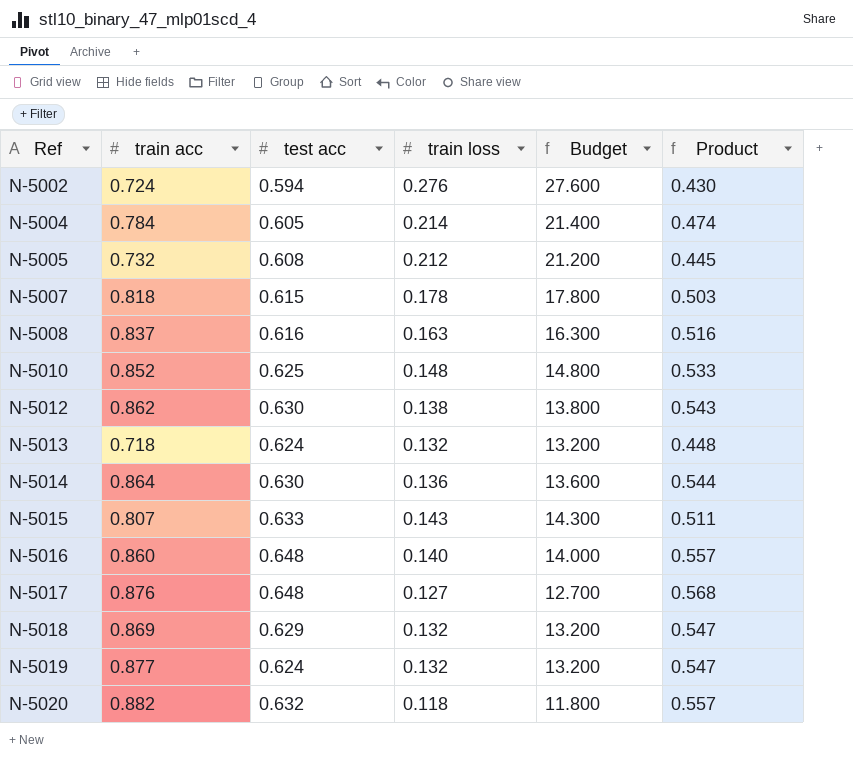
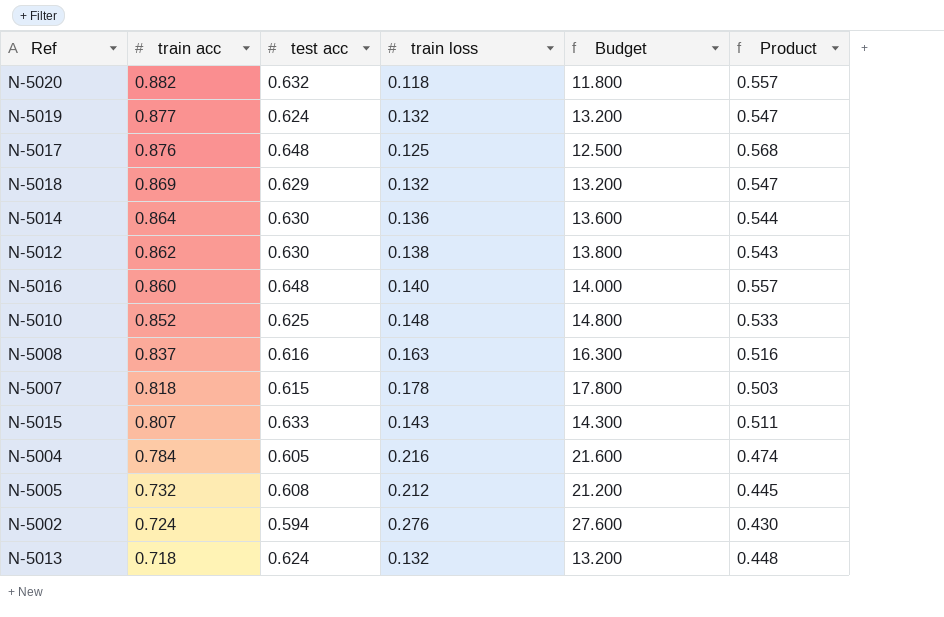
row order: Ref ascending -> train acc descending
N-5017 | train loss: 0.127 -> 0.125
N-5017 | Budget: 12.700 -> 12.500
N-5004 | train loss: 0.214 -> 0.216
N-5004 | Budget: 21.400 -> 21.600

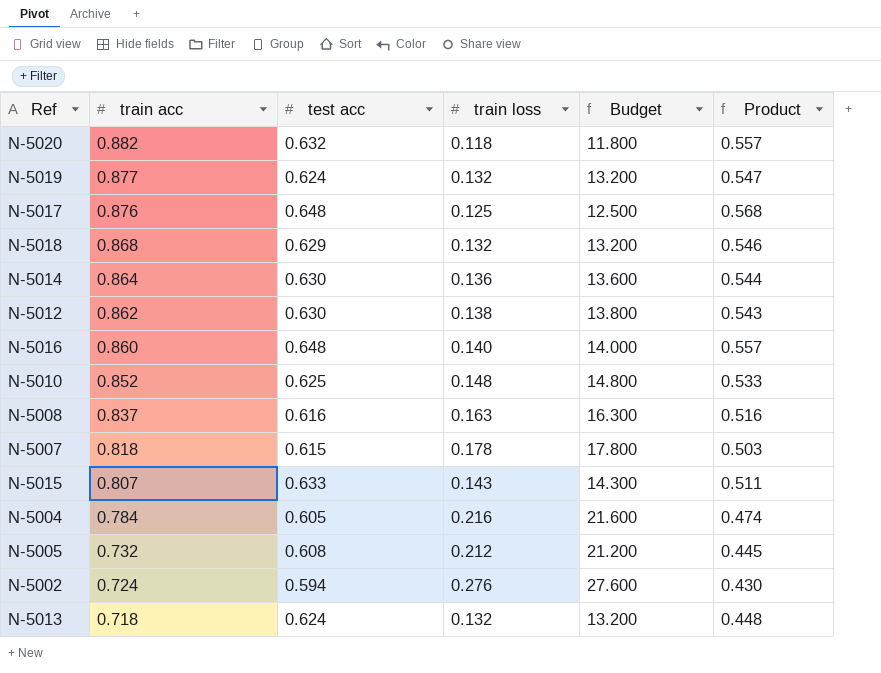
N-5018 | train acc: 0.869 -> 0.868
N-5018 | Product: 0.547 -> 0.546

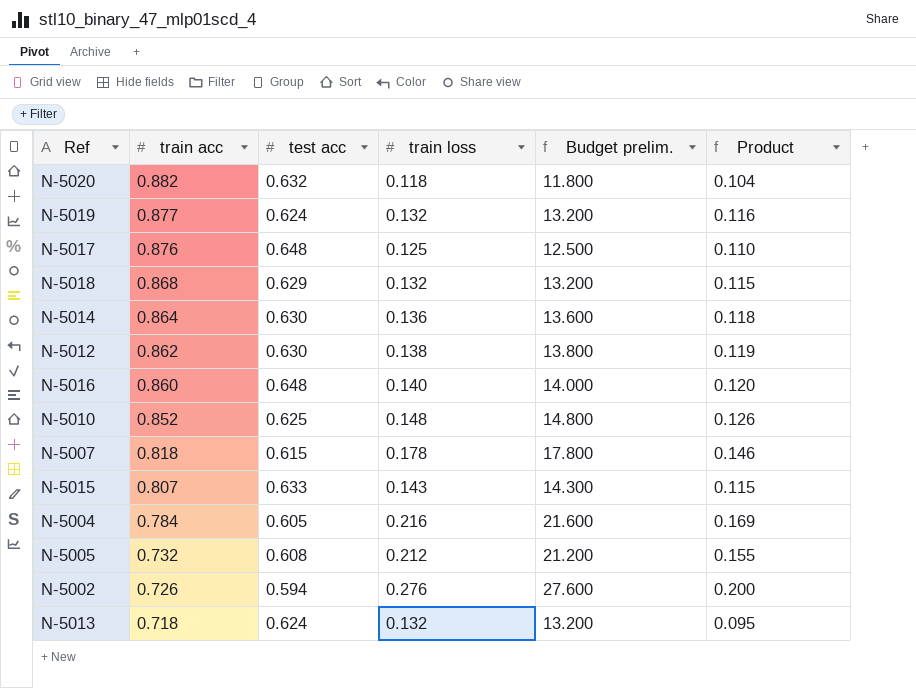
column name: Budget -> Budget prelim.
column Product | formula: [train acc] * [test acc] -> [train acc] * [train loss]
row N-5008: 0.837 | 0.616 | 0.163 | 16.300 | 0.516 -> none
N-5002 | train acc: 0.724 -> 0.726

